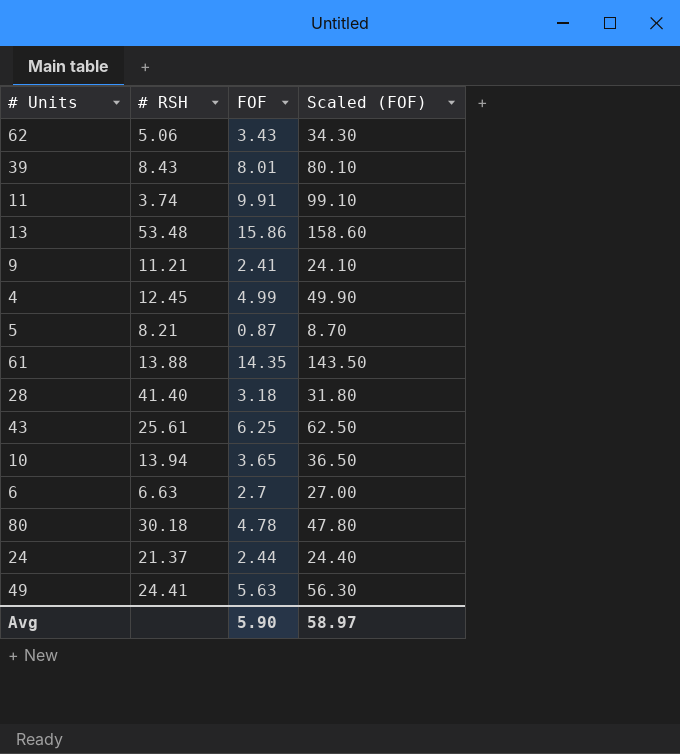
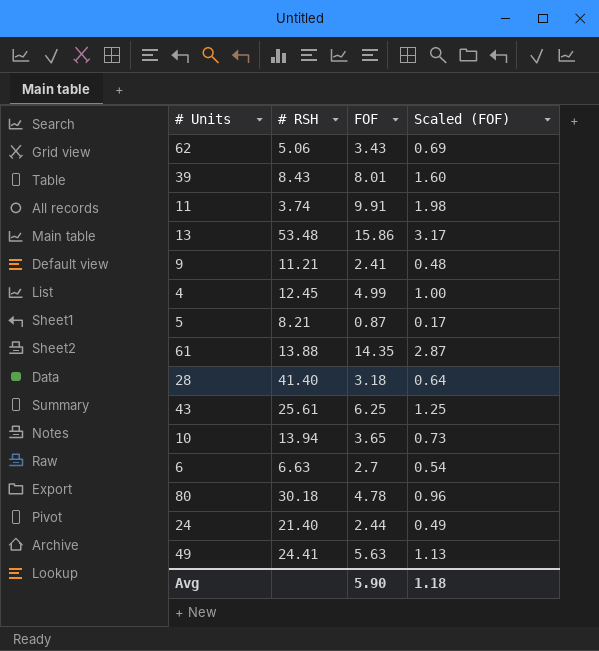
column Scaled (FOF) | formula: [FOF] * 10 -> [FOF] * 0.2
24 | # RSH: 21.37 -> 21.40
Avg | Scaled (FOF): 58.97 -> 1.18

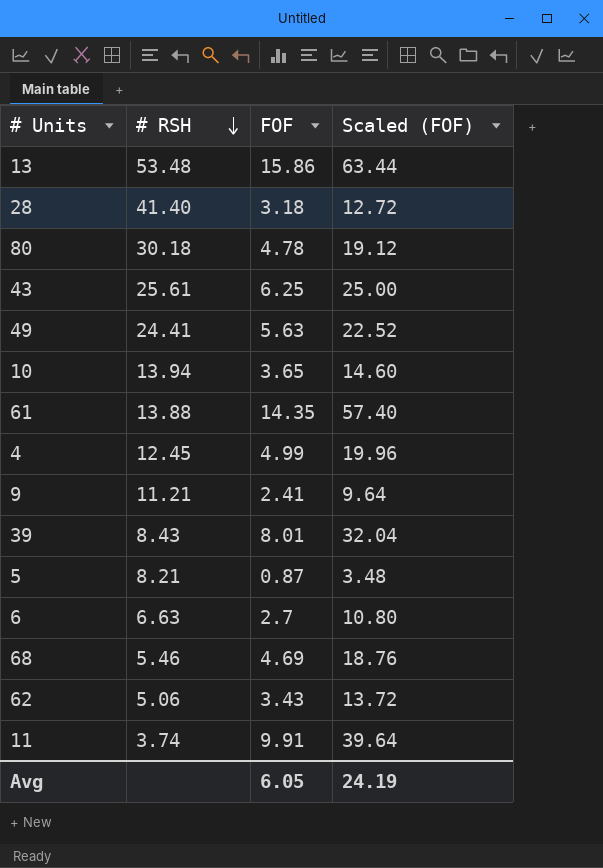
row order: none -> # RSH descending
column Scaled (FOF) | formula: [FOF] * 0.2 -> [FOF] * 4
row 24: 21.40 | 2.44 | 0.49 -> none
row 68: none -> 5.46 | 4.69 | 18.76
Avg | FOF: 5.90 -> 6.05
Avg | Scaled (FOF): 1.18 -> 24.19

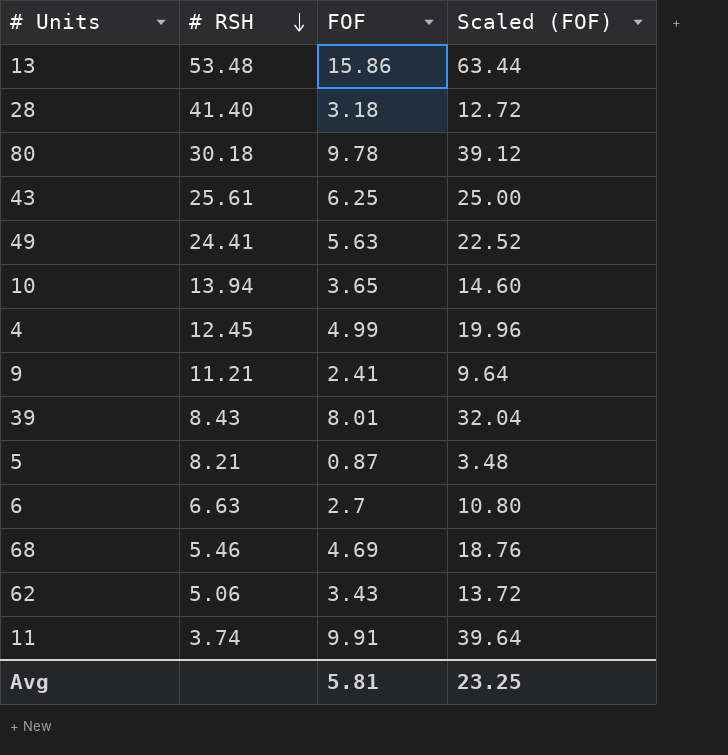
row 61: 13.88 | 14.35 | 57.40 -> none
80 | FOF: 4.78 -> 9.78
80 | Scaled (FOF): 19.12 -> 39.12
Avg | FOF: 6.05 -> 5.81
Avg | Scaled (FOF): 24.19 -> 23.25

